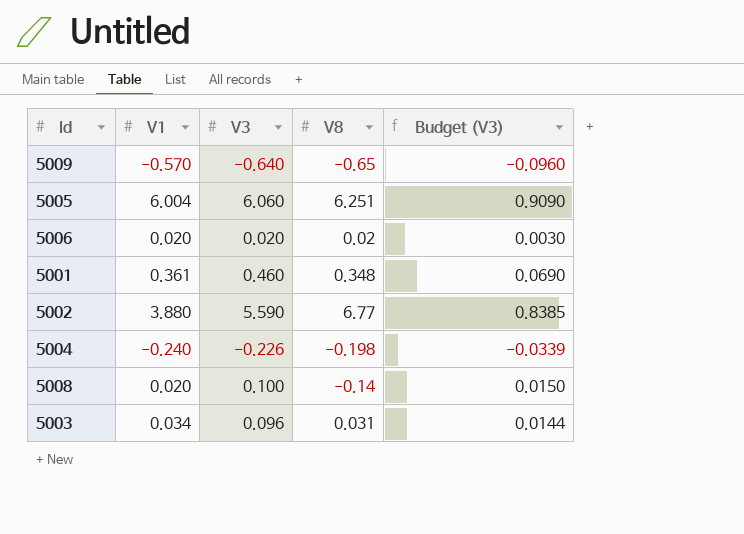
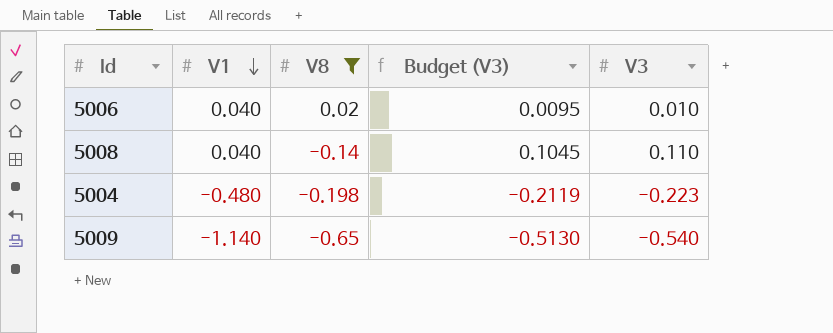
filter: none -> V8 <= 0.02
row order: none -> V1 descending
column Budget (V3) | formula: [V3] * 0.15 -> [V3] * 0.95
column V3 | position: 3 -> 5
5006 | V1: 0.020 -> 0.040
5006 | V3: 0.020 -> 0.010
5008 | V1: 0.020 -> 0.040
5008 | V3: 0.100 -> 0.110
5004 | V1: -0.240 -> -0.480
5004 | V3: -0.226 -> -0.223
5009 | V1: -0.570 -> -1.140
5009 | V3: -0.640 -> -0.540

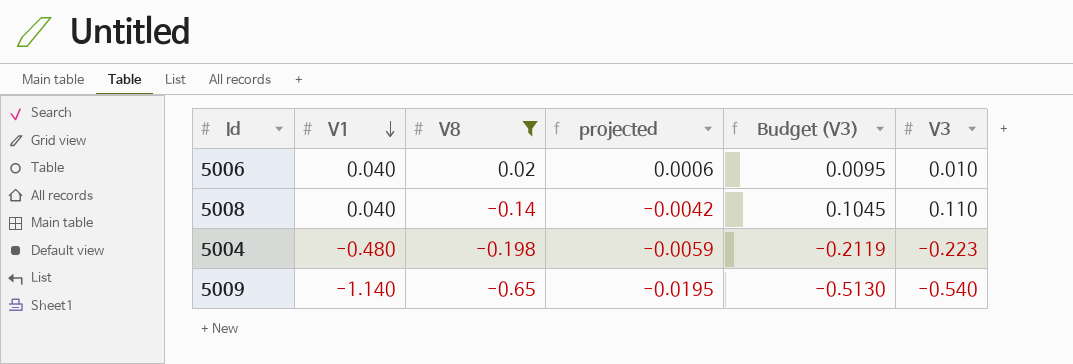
column projected | formula: none -> [V8] * 0.03

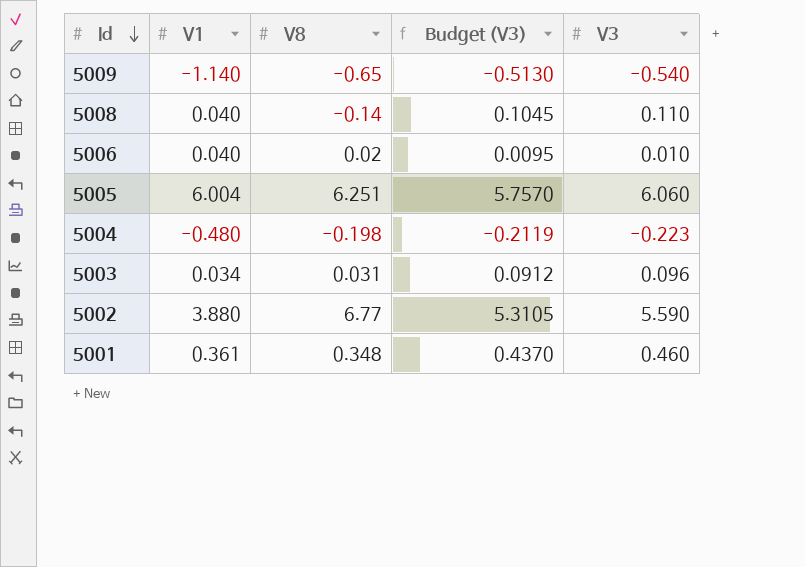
filter: V8 <= 0.02 -> none
row order: V1 descending -> Id descending
column projected | formula: [V8] * 0.03 -> none

